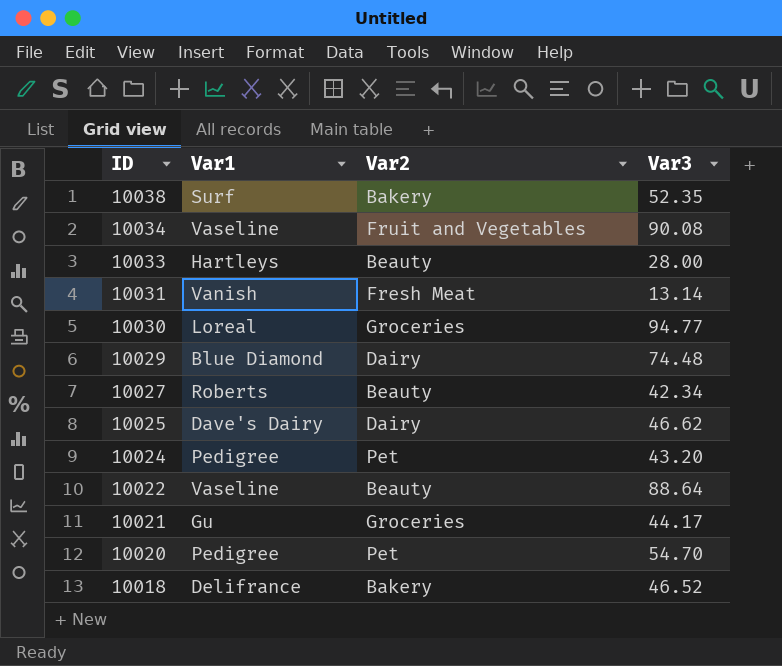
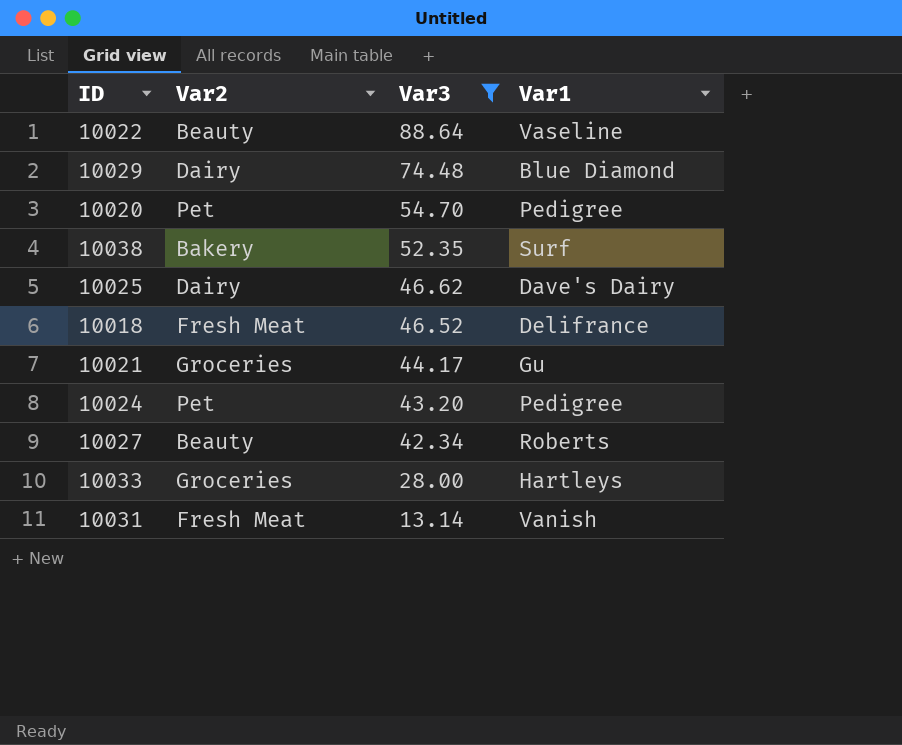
filter: none -> Var3 <= 88.64
row order: ID descending -> Var3 descending
column Var1 | position: 2 -> 4
10018 | Var2: Bakery -> Fresh Meat
10033 | Var2: Beauty -> Groceries

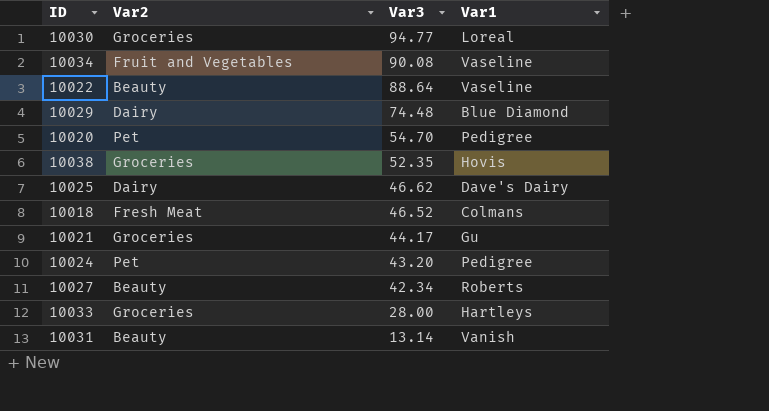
filter: Var3 <= 88.64 -> none
10038 | Var2: Bakery -> Groceries
10038 | Var1: Surf -> Hovis
10018 | Var1: Delifrance -> Colmans
10031 | Var2: Fresh Meat -> Beauty

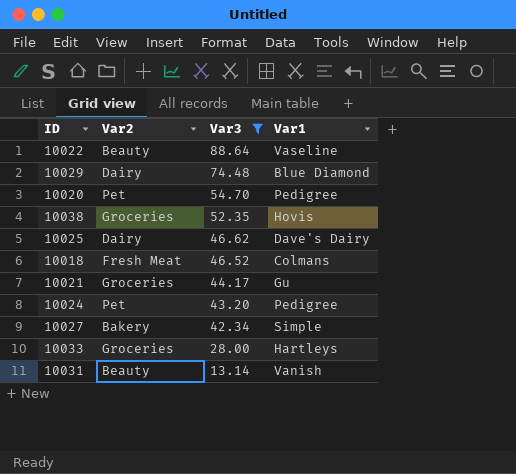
filter: none -> Var3 <= 88.64
10027 | Var2: Beauty -> Bakery
10027 | Var1: Roberts -> Simple

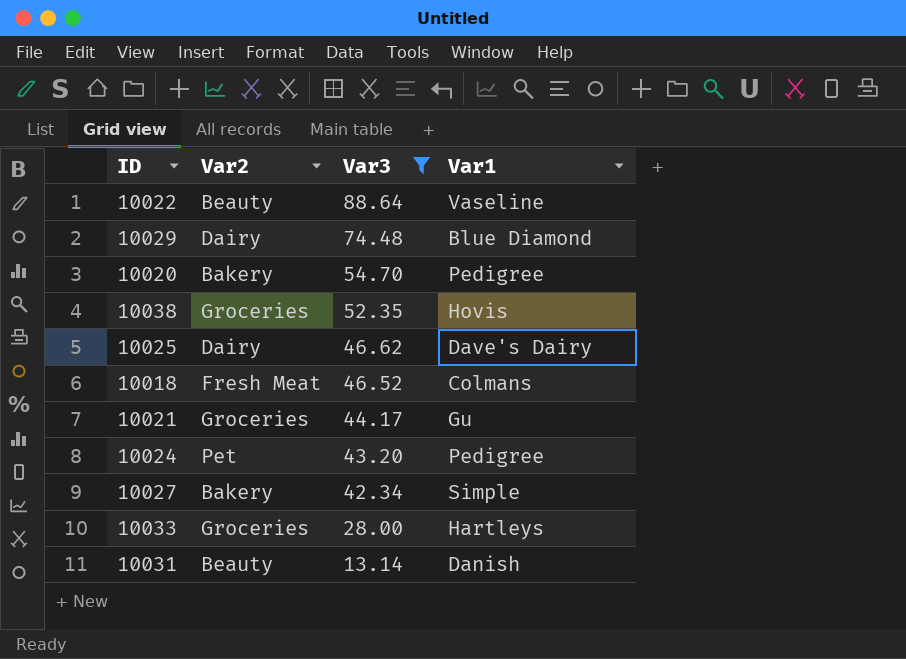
10020 | Var2: Pet -> Bakery
10031 | Var1: Vanish -> Danish

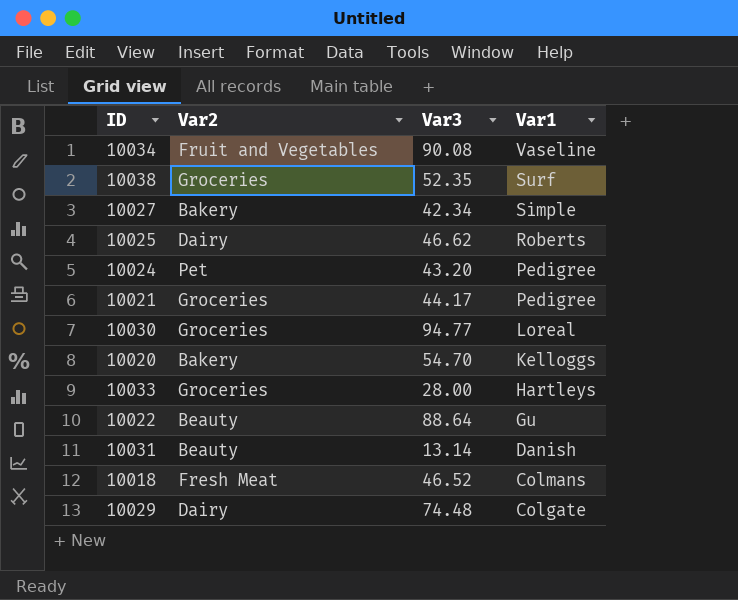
filter: Var3 <= 88.64 -> none
row order: Var3 descending -> Var1 descending
10038 | Var1: Hovis -> Surf
10025 | Var1: Dave's Dairy -> Roberts
10021 | Var1: Gu -> Pedigree
10020 | Var1: Pedigree -> Kelloggs
10022 | Var1: Vaseline -> Gu
10029 | Var1: Blue Diamond -> Colgate

